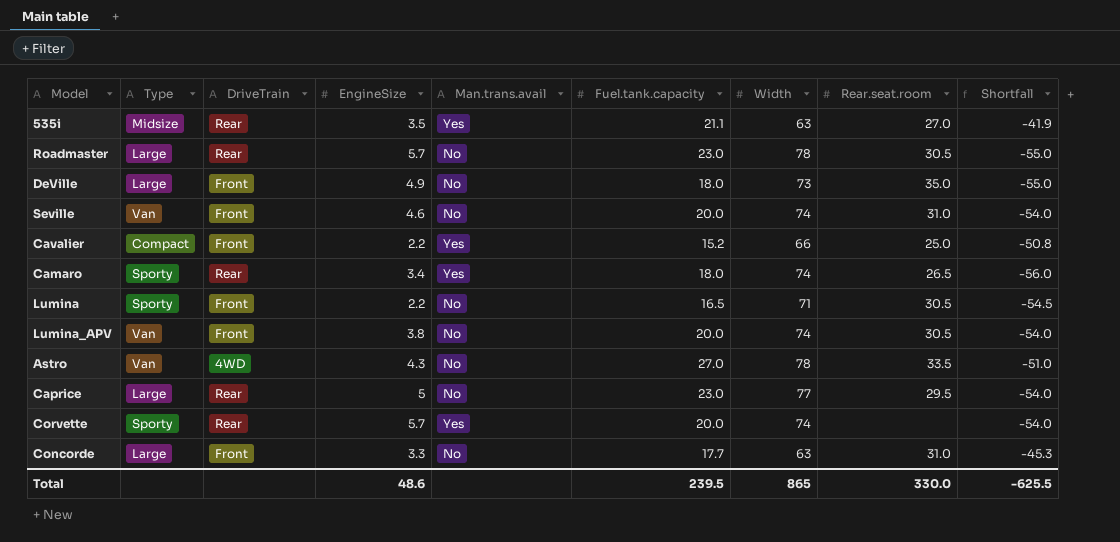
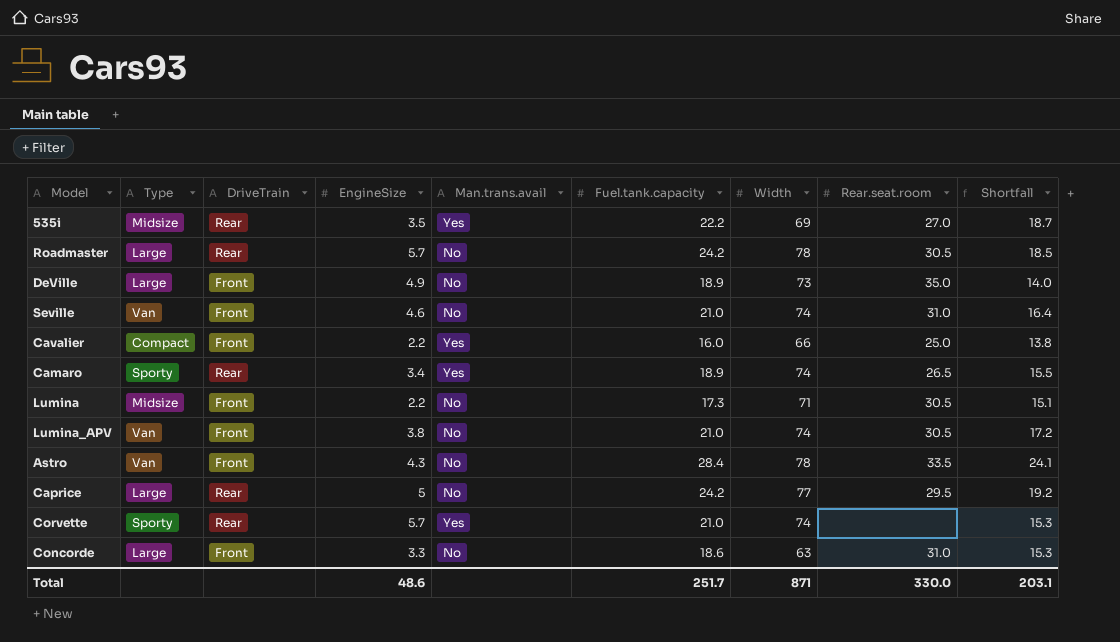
column Shortfall | formula: [Fuel.tank.capacity] - [Width] -> [Fuel.tank.capacity] - [EngineSize]
535i | Fuel.tank.capacity: 21.1 -> 22.2
535i | Width: 63 -> 69
Roadmaster | Fuel.tank.capacity: 23.0 -> 24.2
DeVille | Fuel.tank.capacity: 18.0 -> 18.9
Seville | Fuel.tank.capacity: 20.0 -> 21.0
Cavalier | Fuel.tank.capacity: 15.2 -> 16.0
Camaro | Fuel.tank.capacity: 18.0 -> 18.9
Lumina | Type: Sporty -> Midsize
Lumina | Fuel.tank.capacity: 16.5 -> 17.3
Lumina_APV | Fuel.tank.capacity: 20.0 -> 21.0
Astro | DriveTrain: 4WD -> Front
Astro | Fuel.tank.capacity: 27.0 -> 28.4
Caprice | Fuel.tank.capacity: 23.0 -> 24.2
Corvette | Fuel.tank.capacity: 20.0 -> 21.0
Concorde | Fuel.tank.capacity: 17.7 -> 18.6
Total | Fuel.tank.capacity: 239.5 -> 251.7
Total | Width: 865 -> 871
Total | Shortfall: -625.5 -> 203.1

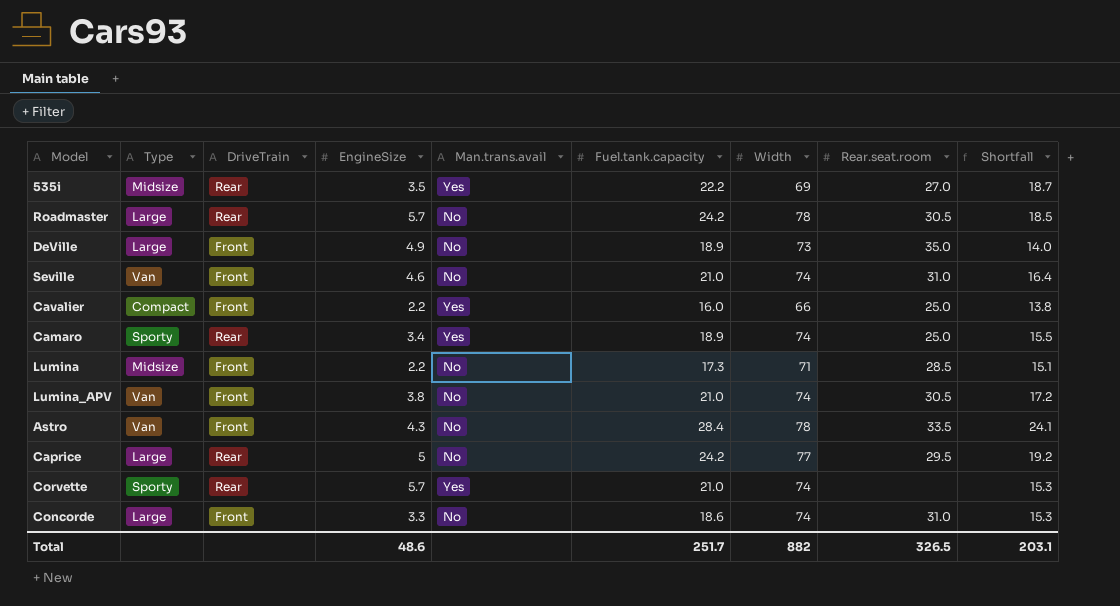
Camaro | Rear.seat.room: 26.5 -> 25.0
Lumina | Rear.seat.room: 30.5 -> 28.5
Concorde | Width: 63 -> 74
Total | Width: 871 -> 882
Total | Rear.seat.room: 330.0 -> 326.5

